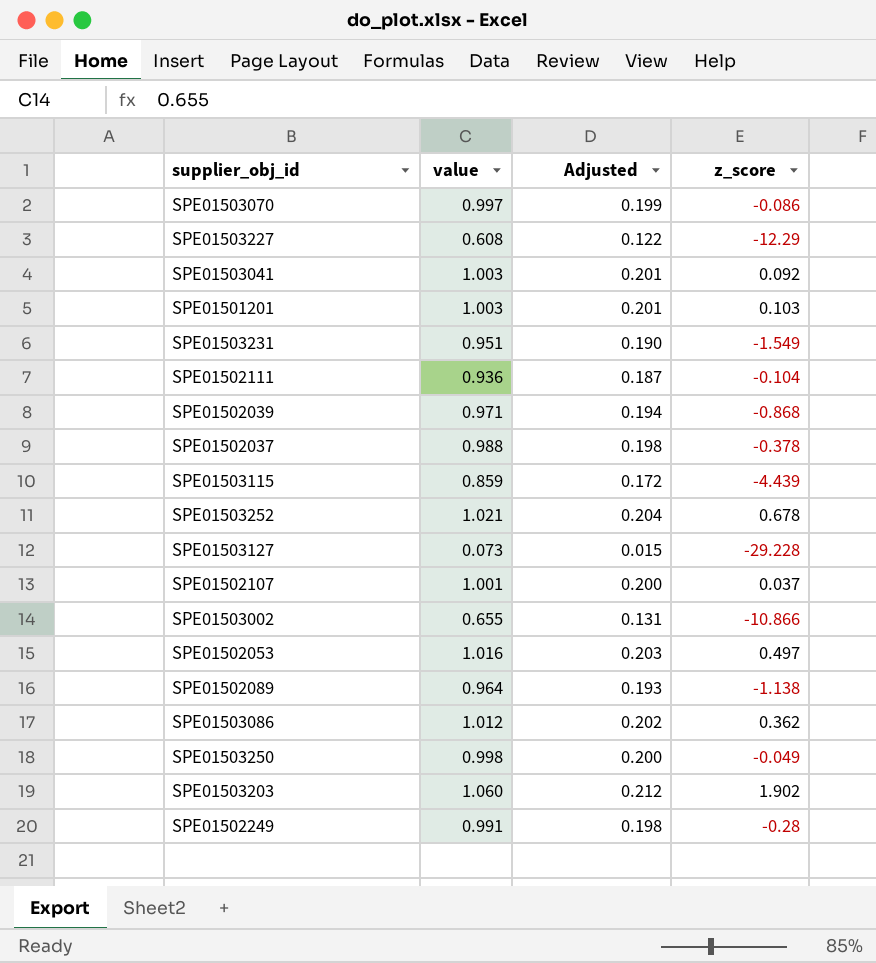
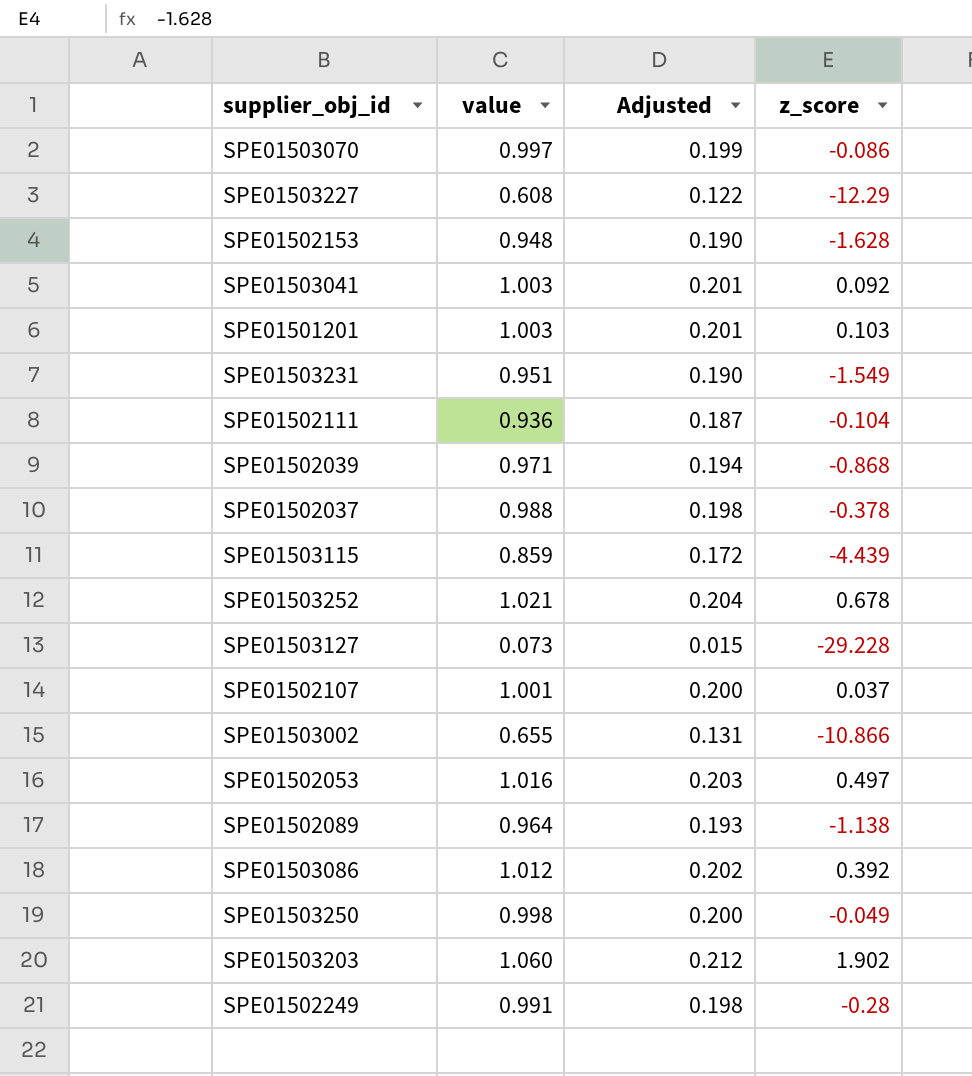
row SPE01502153: none -> 0.948 | 0.190 | -1.628
SPE01503086 | z_score: 0.362 -> 0.392

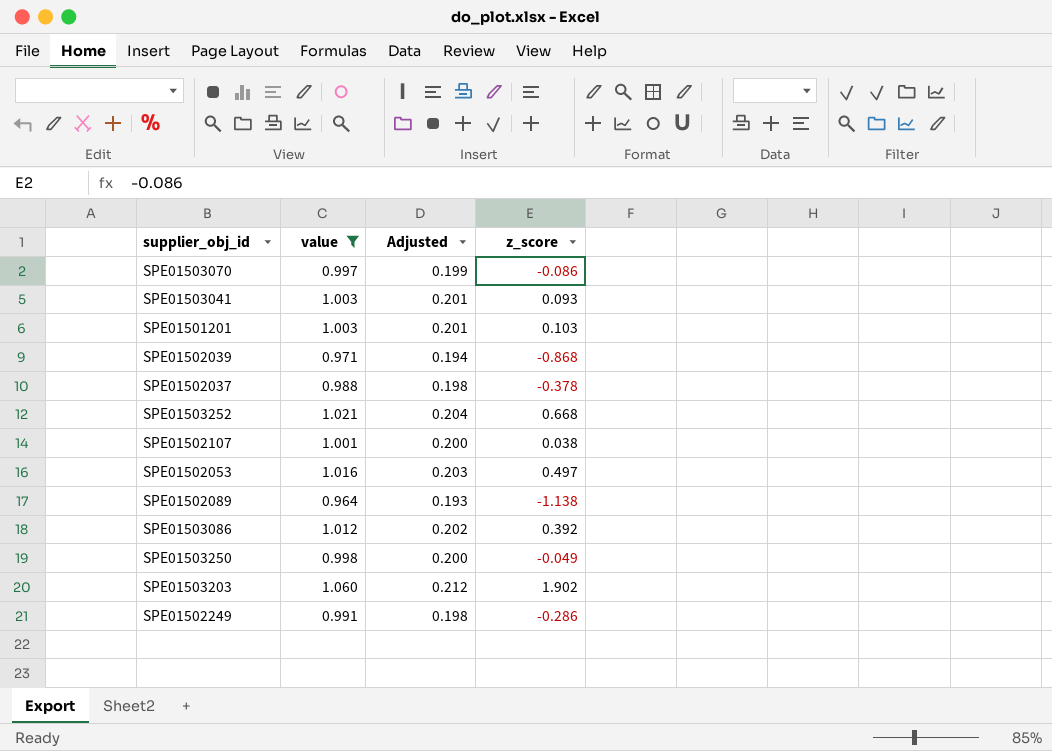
filter: none -> value >= 0.964
SPE01503041 | z_score: 0.092 -> 0.093
SPE01503252 | z_score: 0.678 -> 0.668
SPE01502107 | z_score: 0.037 -> 0.038
SPE01502249 | z_score: -0.28 -> -0.286

